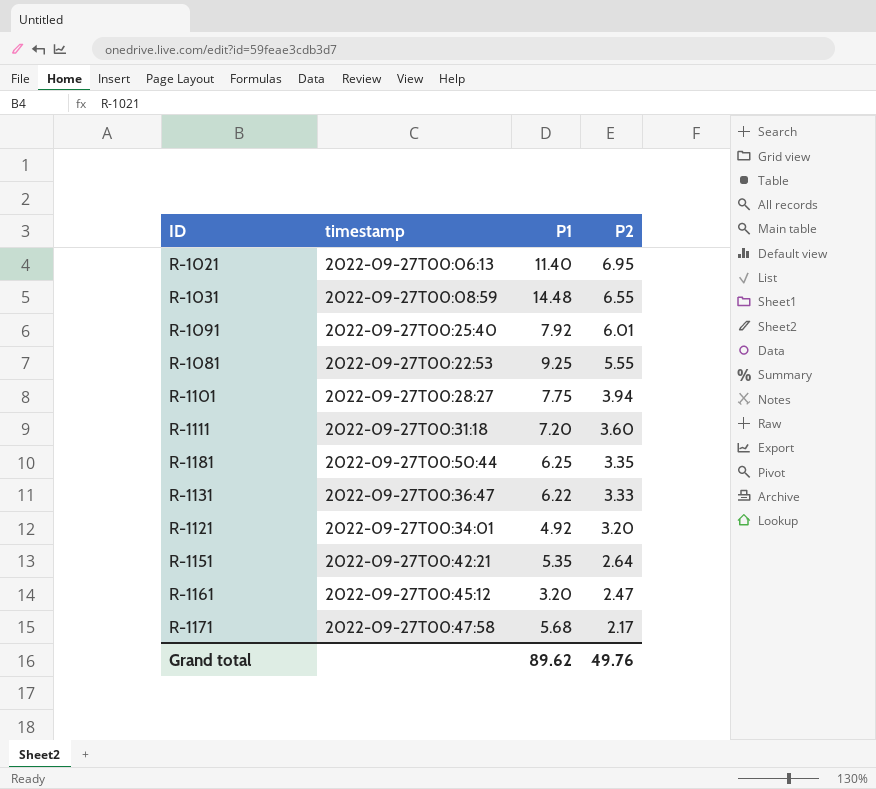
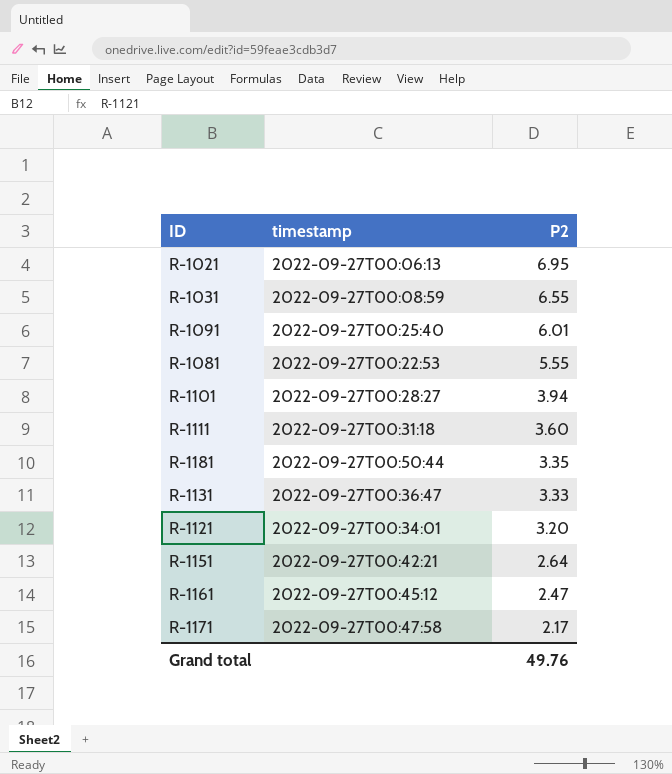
column P1 | position: 3 -> none

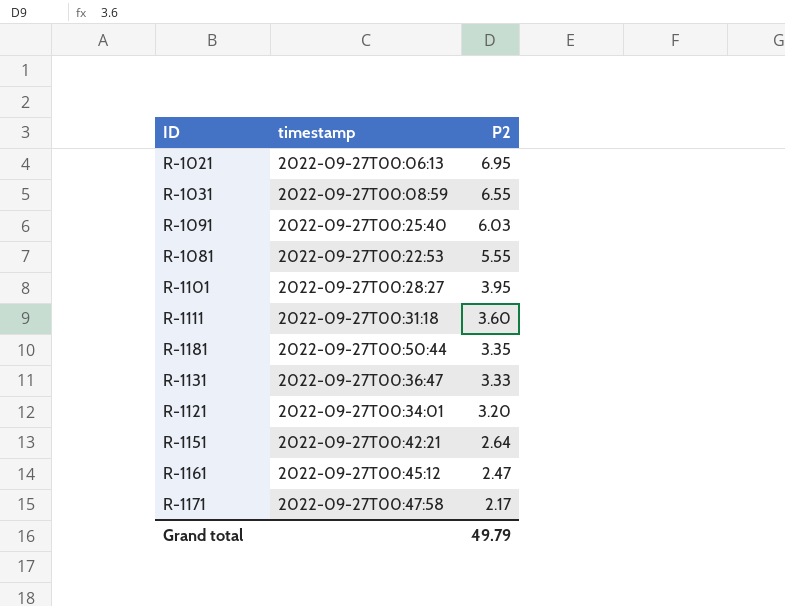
R-1091 | P2: 6.01 -> 6.03
R-1101 | P2: 3.94 -> 3.95
Grand total | P2: 49.76 -> 49.79

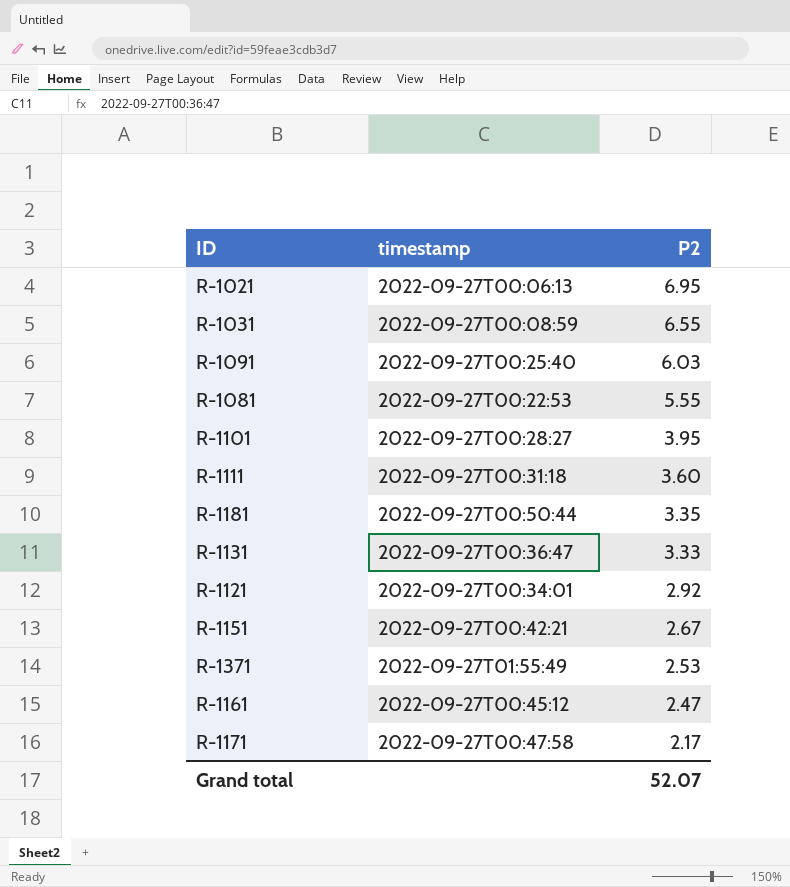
R-1121 | P2: 3.20 -> 2.92
R-1151 | P2: 2.64 -> 2.67
row R-1371: none -> 2022-09-27T01:55:49 | 2.53
Grand total | P2: 49.79 -> 52.07

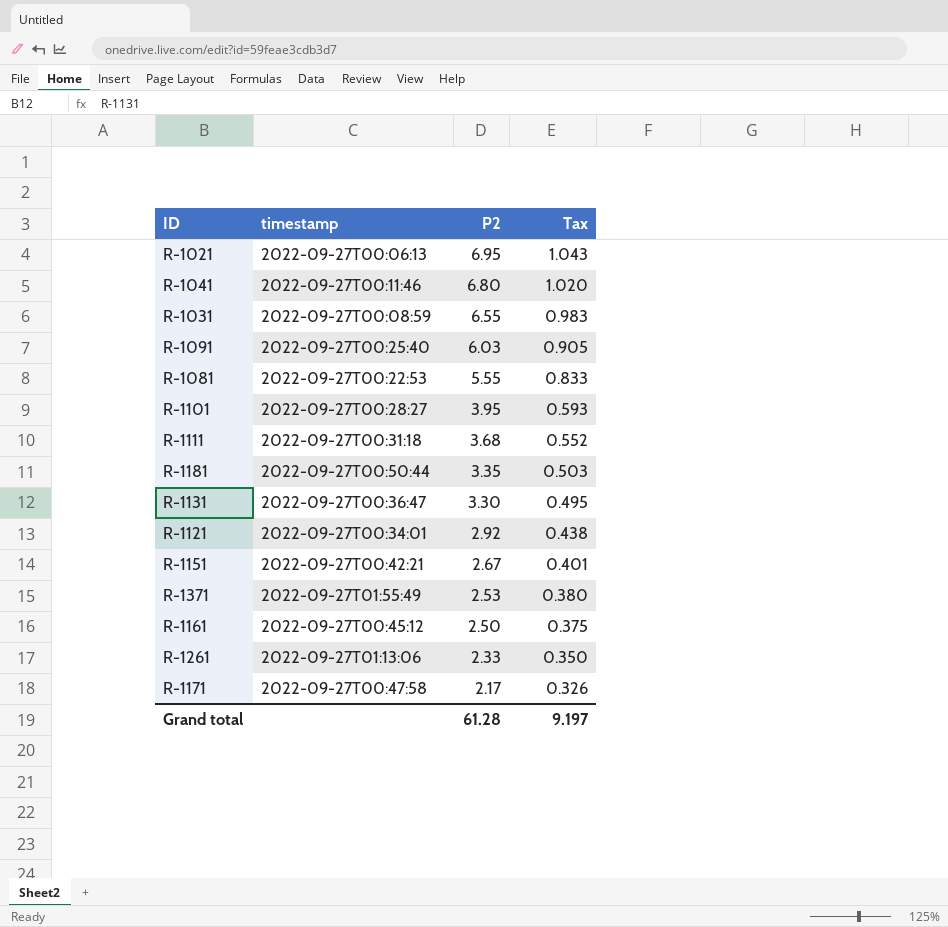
column Tax | formula: none -> [P2] * 0.15
row R-1041: none -> 2022-09-27T00:11:46 | 6.80 | 1.020
R-1111 | P2: 3.60 -> 3.68
R-1131 | P2: 3.33 -> 3.30
R-1161 | P2: 2.47 -> 2.50
row R-1261: none -> 2022-09-27T01:13:06 | 2.33 | 0.350
Grand total | P2: 52.07 -> 61.28

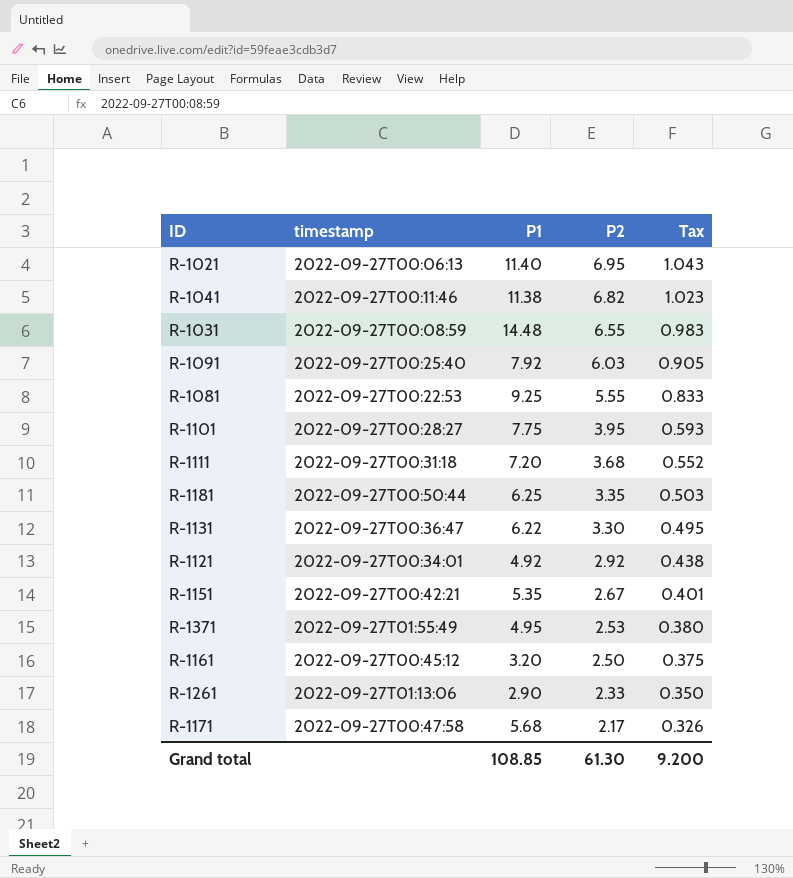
column P1 | position: none -> 3
R-1041 | P2: 6.80 -> 6.82
R-1041 | Tax: 1.020 -> 1.023
Grand total | P2: 61.28 -> 61.30
Grand total | Tax: 9.197 -> 9.200

